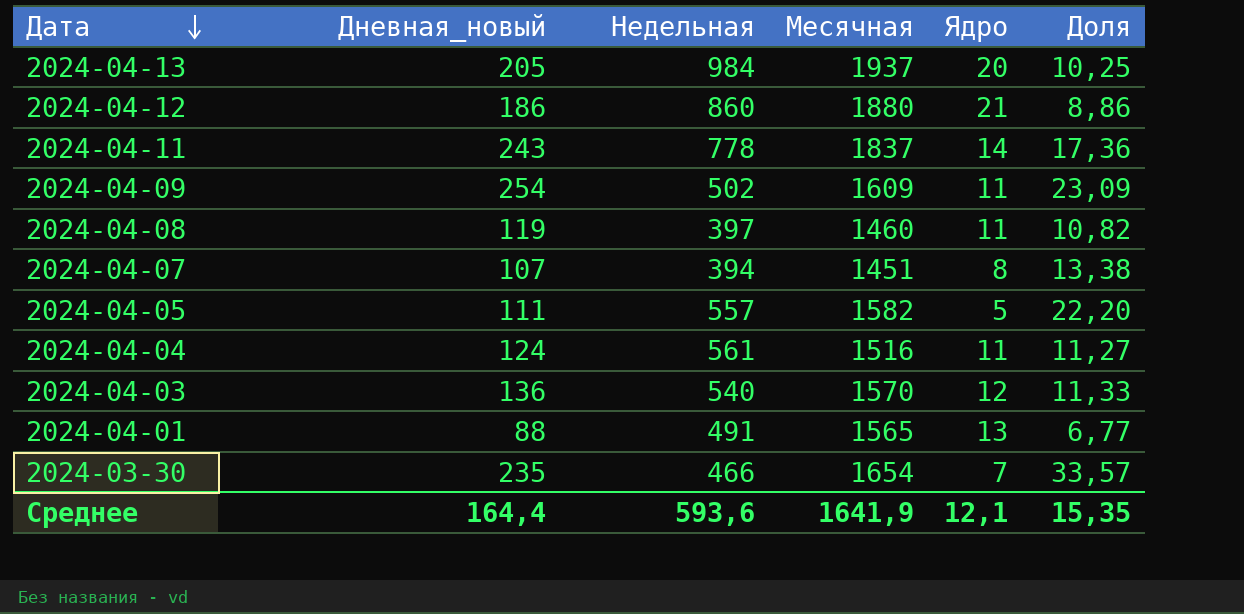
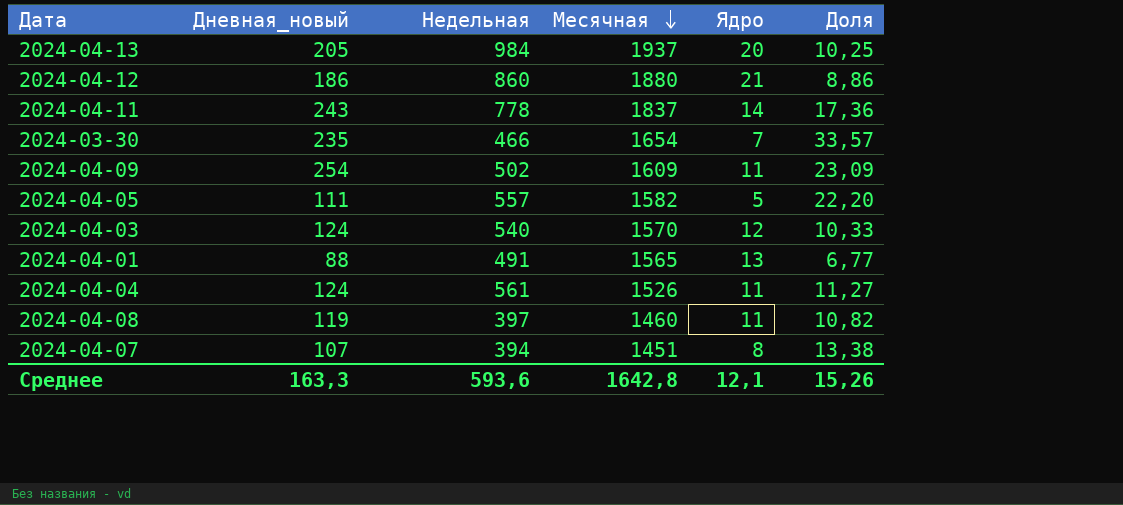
row order: Дата descending -> Месячная descending
2024-04-03 | Дневная_новый: 136 -> 124
2024-04-03 | Доля: 11,33 -> 10,33
2024-04-04 | Месячная: 1516 -> 1526
Среднее | Дневная_новый: 164,4 -> 163,3
Среднее | Месячная: 1641,9 -> 1642,8
Среднее | Доля: 15,35 -> 15,26

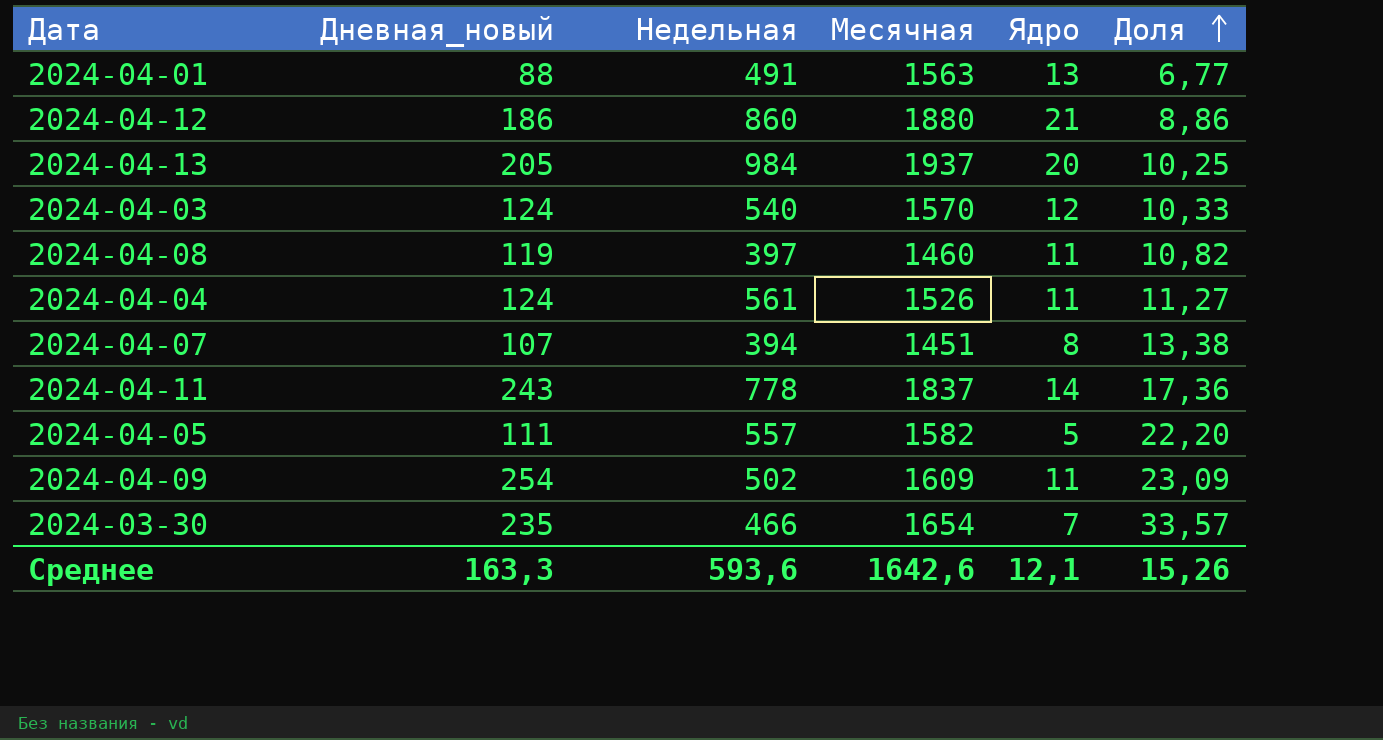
row order: Месячная descending -> Доля ascending
2024-04-01 | Месячная: 1565 -> 1563
Среднее | Месячная: 1642,8 -> 1642,6

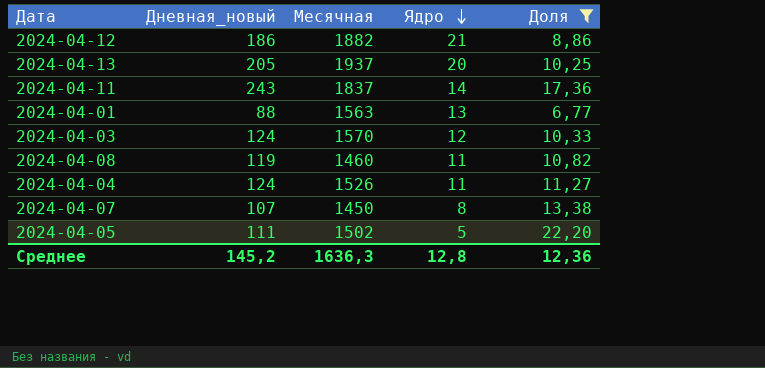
filter: none -> Доля <= 22,20
row order: Доля ascending -> Ядро descending
column Недельная | position: 3 -> none
2024-04-12 | Месячная: 1880 -> 1882
2024-04-07 | Месячная: 1451 -> 1450
2024-04-05 | Месячная: 1582 -> 1502
Среднее | Дневная_новый: 163,3 -> 145,2
Среднее | Месячная: 1642,6 -> 1636,3
Среднее | Ядро: 12,1 -> 12,8
Среднее | Доля: 15,26 -> 12,36

